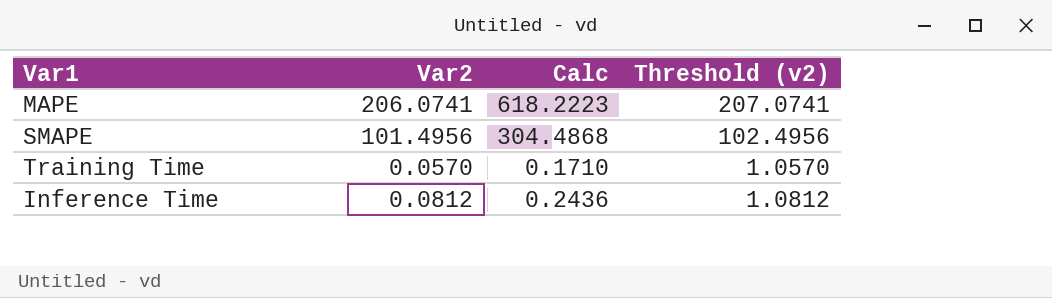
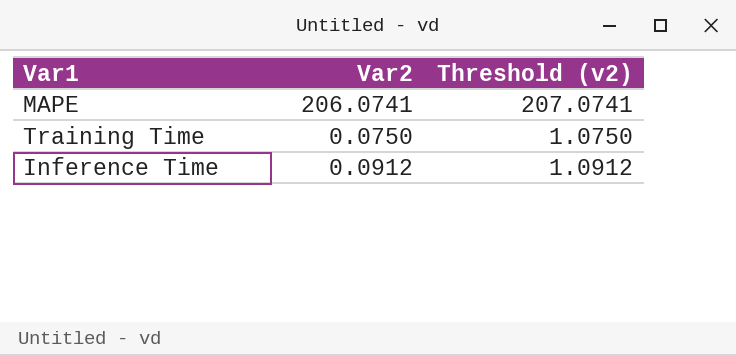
column Calc | formula: [Var2] * 3 -> none
row SMAPE: 101.4956 | 304.4868 | 102.4956 -> none
Training Time | Var2: 0.0570 -> 0.0750
Training Time | Threshold (v2): 1.0570 -> 1.0750
Inference Time | Var2: 0.0812 -> 0.0912
Inference Time | Threshold (v2): 1.0812 -> 1.0912

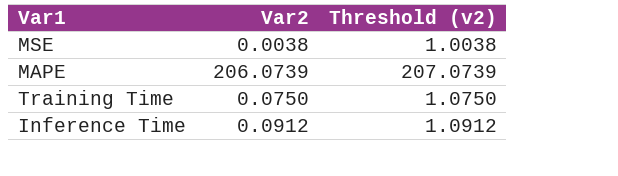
row MSE: none -> 0.0038 | 1.0038
MAPE | Var2: 206.0741 -> 206.0739
MAPE | Threshold (v2): 207.0741 -> 207.0739

